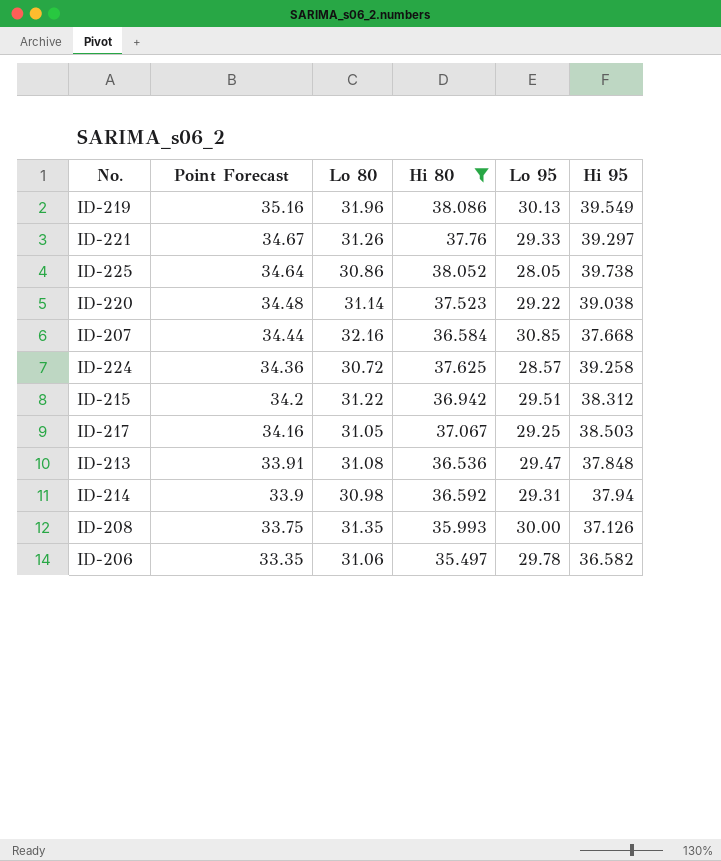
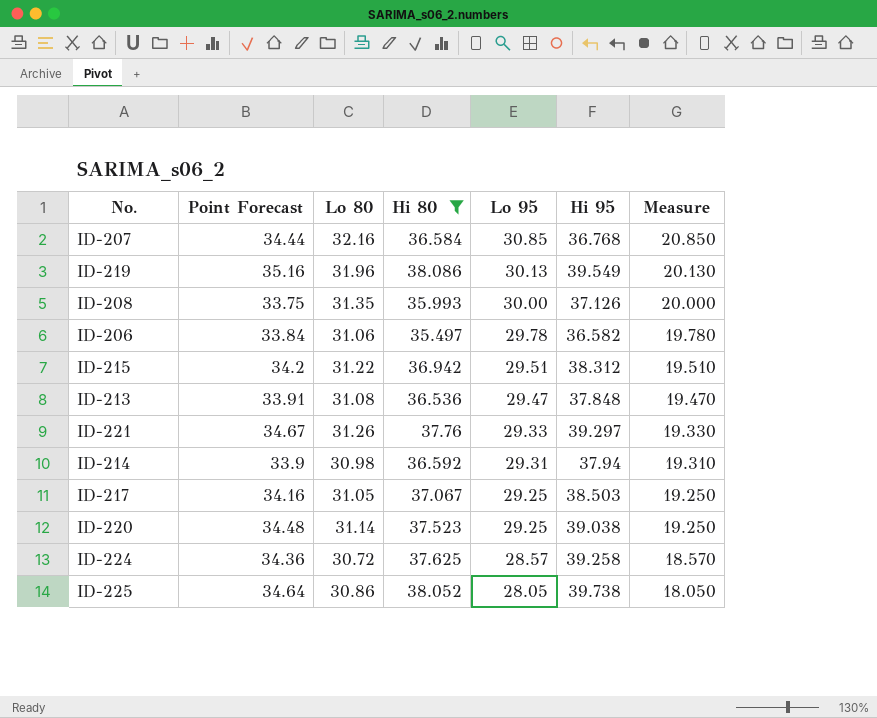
row order: Point Forecast descending -> Lo 95 descending
column Measure | formula: none -> [Lo 95] - 10
ID-207 | Hi 95: 37.668 -> 36.768
ID-206 | Point Forecast: 33.35 -> 33.84
ID-220 | Lo 95: 29.22 -> 29.25

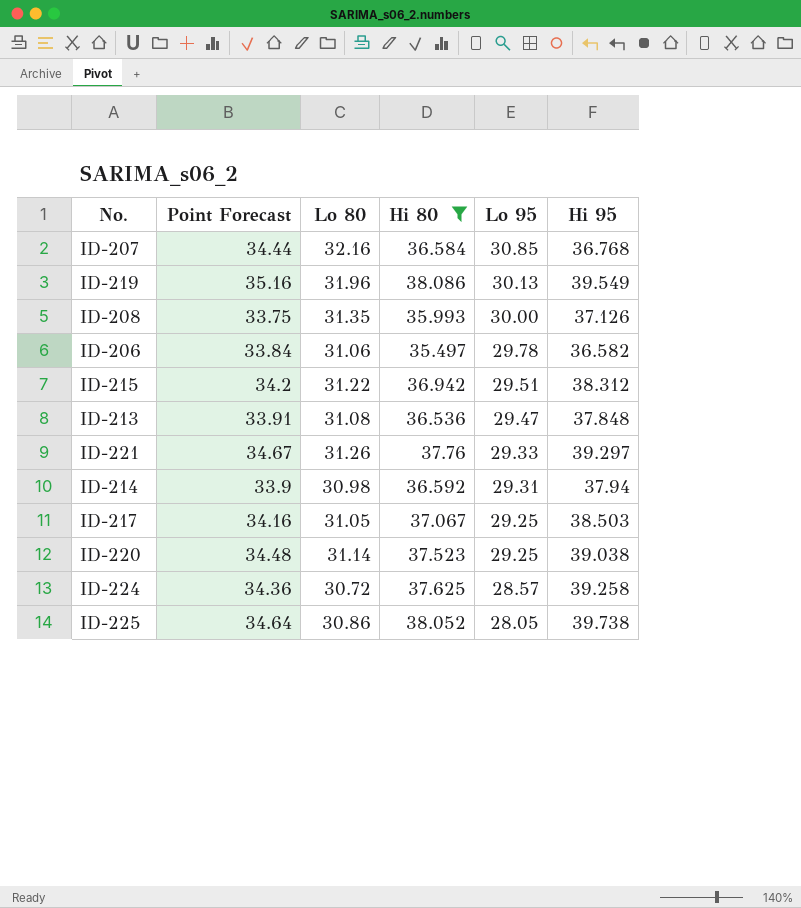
column Measure | formula: [Lo 95] - 10 -> none

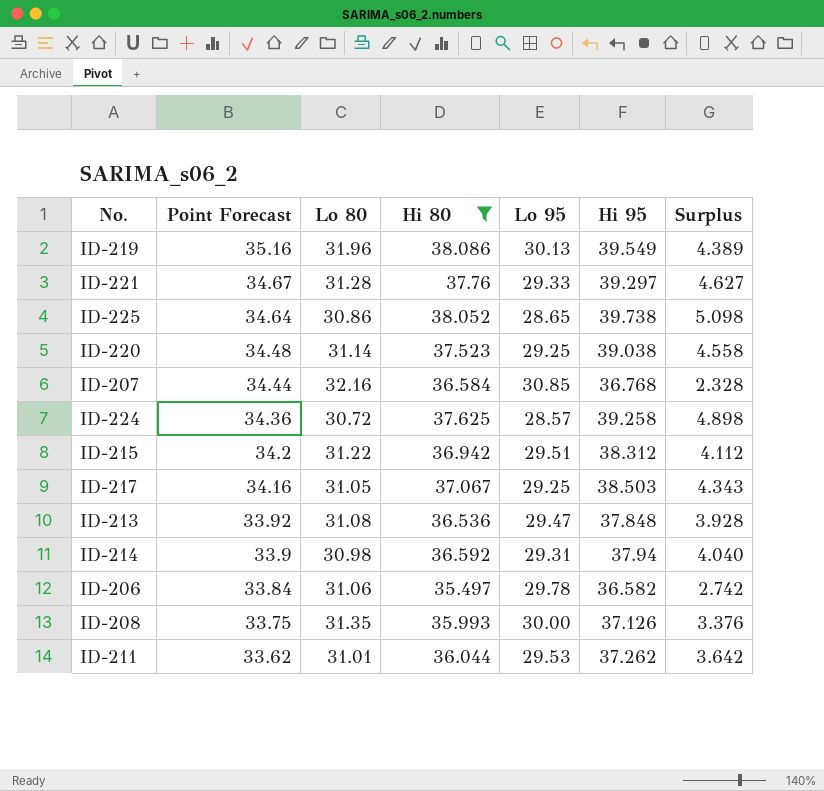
row order: Lo 95 descending -> Point Forecast descending
column Surplus | formula: none -> [Hi 95] - [Point Forecast]
ID-221 | Lo 80: 31.26 -> 31.28
ID-225 | Lo 95: 28.05 -> 28.65
ID-213 | Point Forecast: 33.91 -> 33.92
row ID-211: none -> 33.62 | 31.01 | 36.044 | 29.53 | 37.262 | 3.642

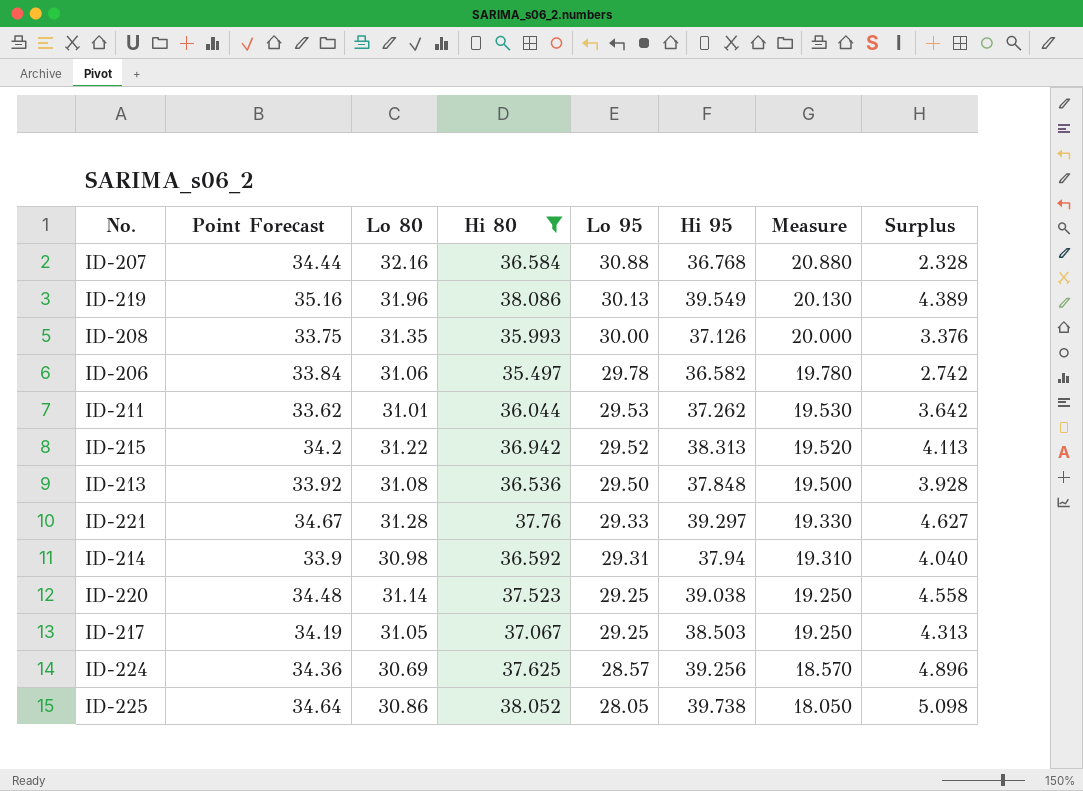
row order: Point Forecast descending -> Lo 95 descending
column Measure | formula: none -> [Lo 95] - 10
ID-207 | Lo 95: 30.85 -> 30.88
ID-215 | Lo 95: 29.51 -> 29.52
ID-215 | Hi 95: 38.312 -> 38.313
ID-215 | Surplus: 4.112 -> 4.113
ID-213 | Lo 95: 29.47 -> 29.50
ID-217 | Point Forecast: 34.16 -> 34.19
ID-217 | Surplus: 4.343 -> 4.313
ID-224 | Lo 80: 30.72 -> 30.69
ID-224 | Hi 95: 39.258 -> 39.256
ID-224 | Surplus: 4.898 -> 4.896
ID-225 | Lo 95: 28.65 -> 28.05

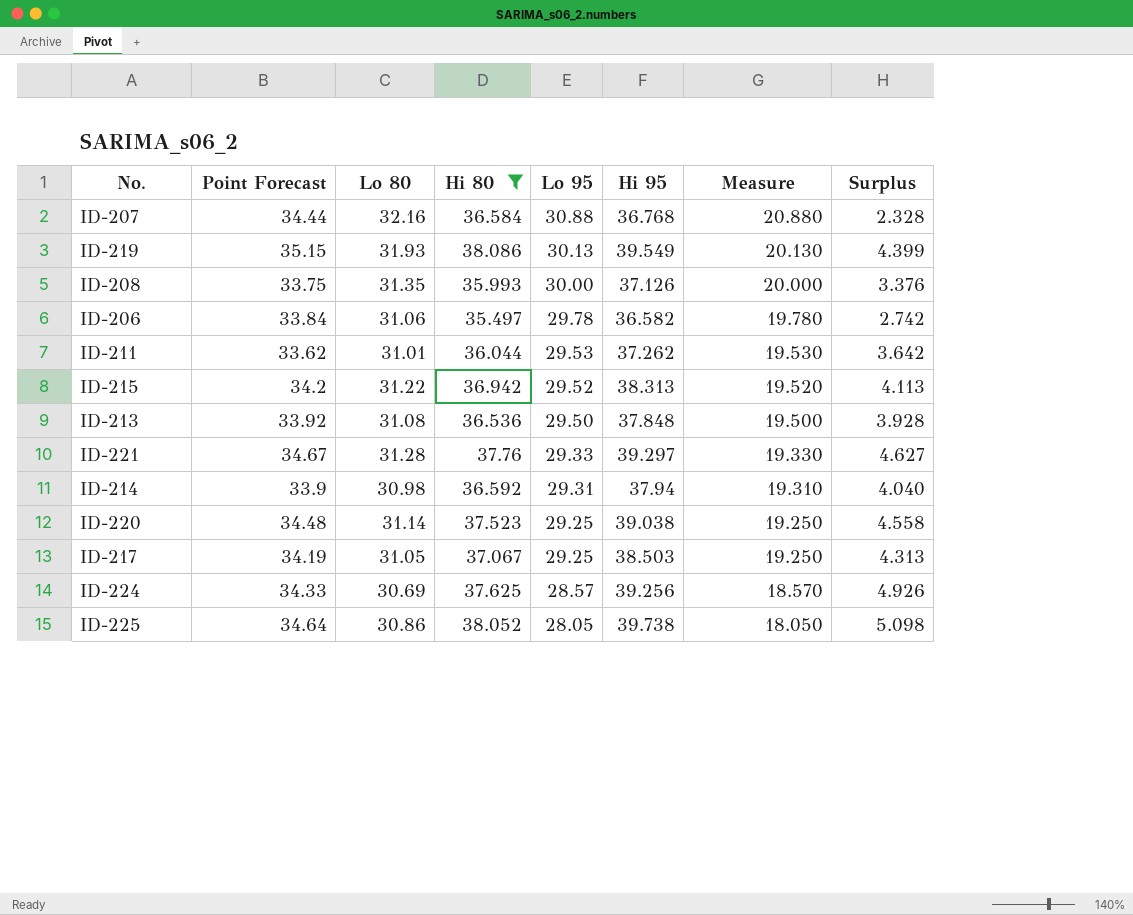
ID-219 | Point Forecast: 35.16 -> 35.15
ID-219 | Lo 80: 31.96 -> 31.93
ID-219 | Surplus: 4.389 -> 4.399
ID-224 | Point Forecast: 34.36 -> 34.33
ID-224 | Surplus: 4.896 -> 4.926

